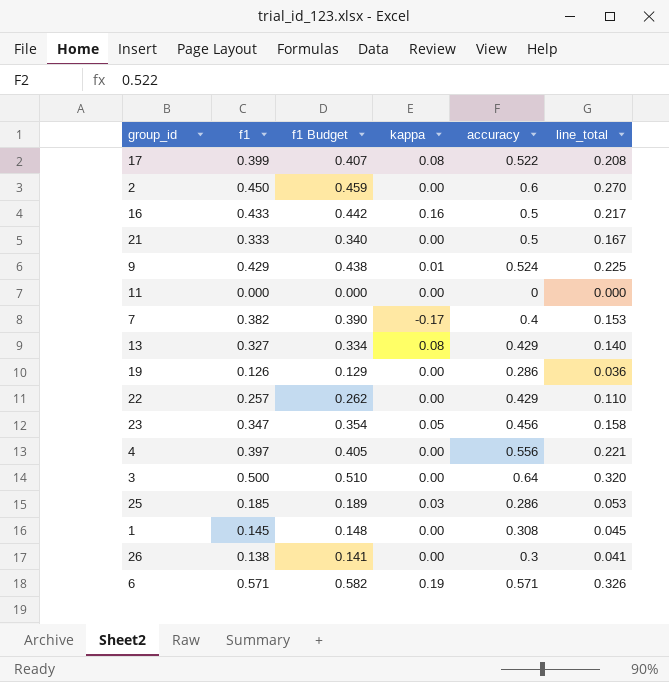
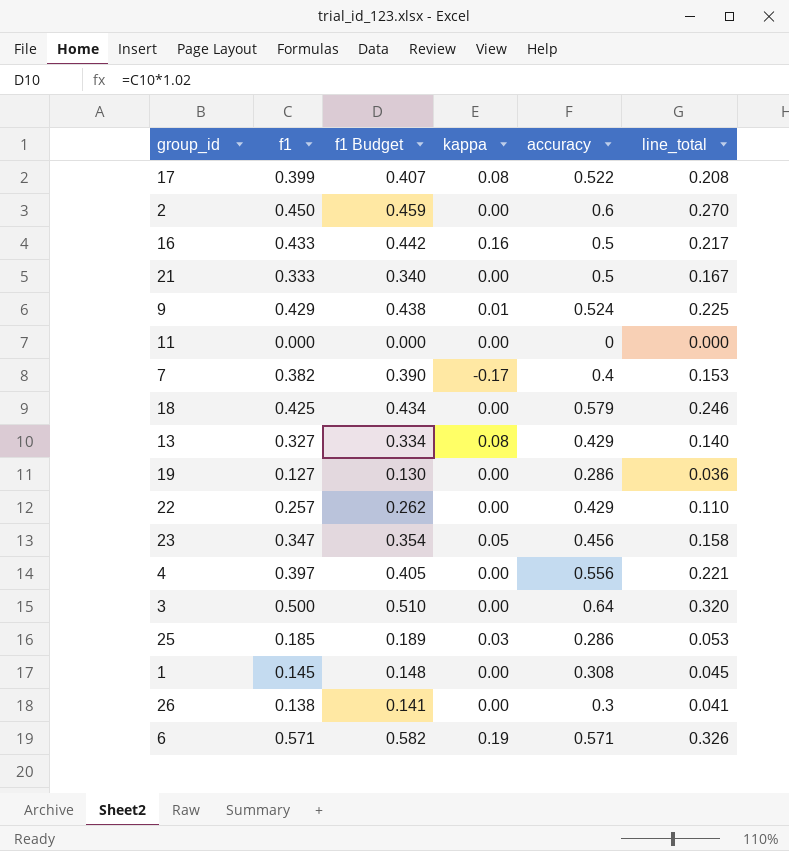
row 18: none -> 0.425 | 0.434 | 0.00 | 0.579 | 0.246
19 | f1: 0.126 -> 0.127
19 | f1 Budget: 0.129 -> 0.130

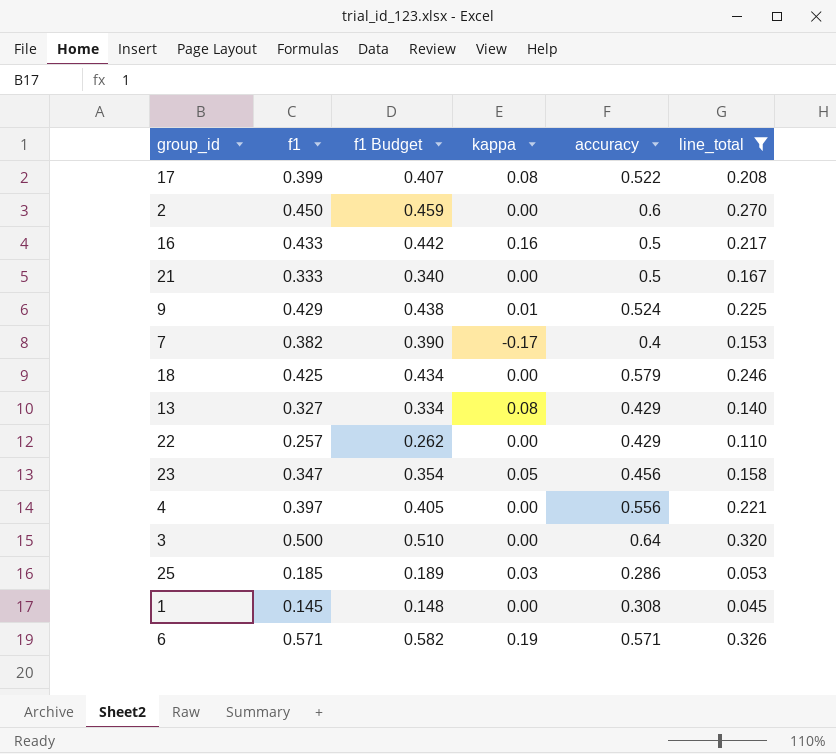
filter: none -> line_total >= 0.045

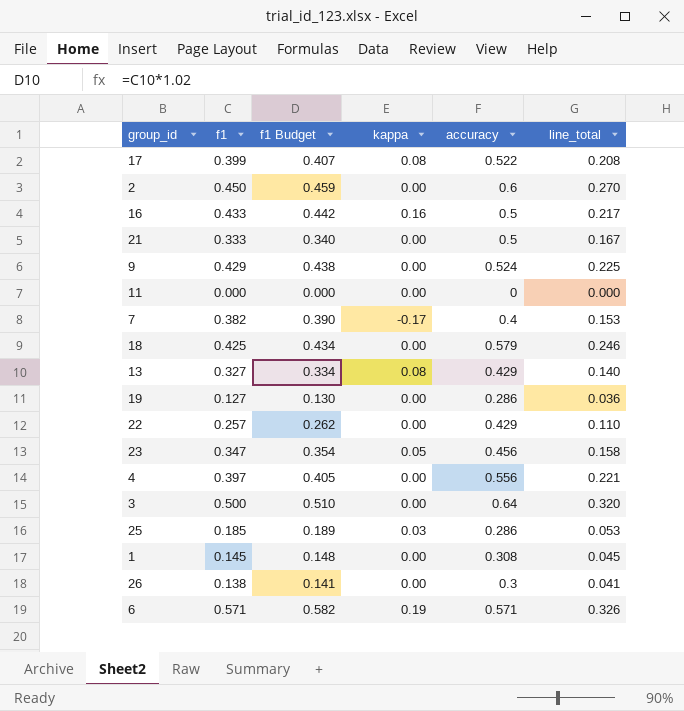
filter: line_total >= 0.045 -> none
9 | kappa: 0.01 -> 0.00

